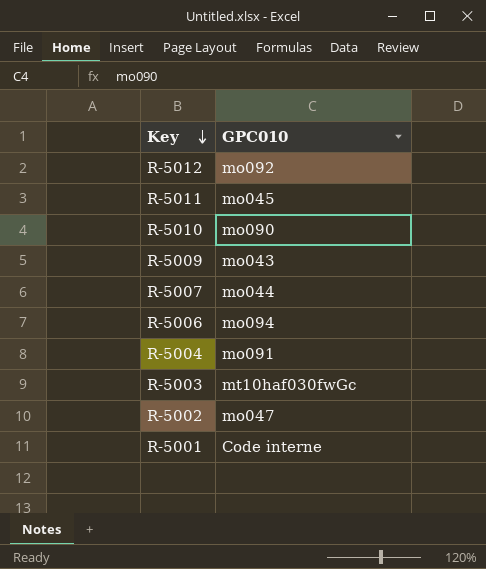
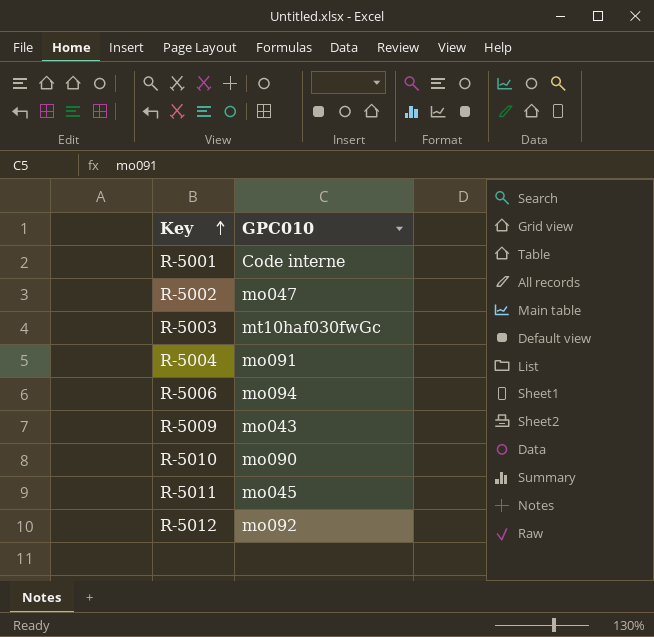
row order: Key descending -> Key ascending
row R-5007: mo044 -> none

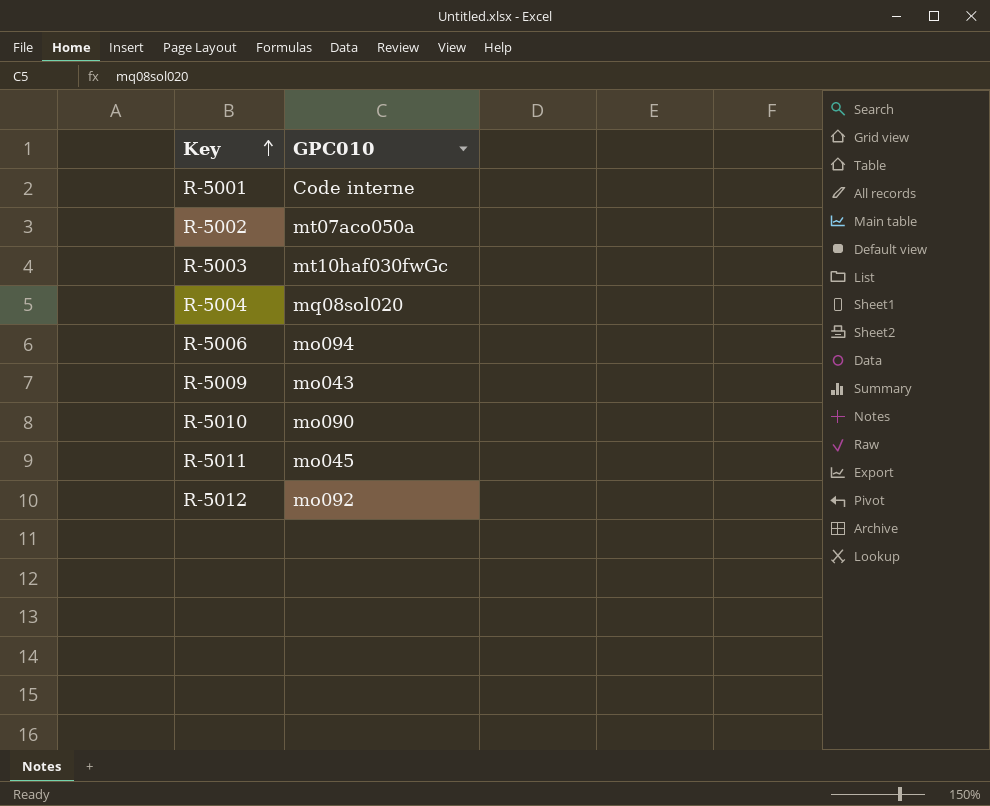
R-5002 | GPC010: mo047 -> mt07aco050a
R-5004 | GPC010: mo091 -> mq08sol020

